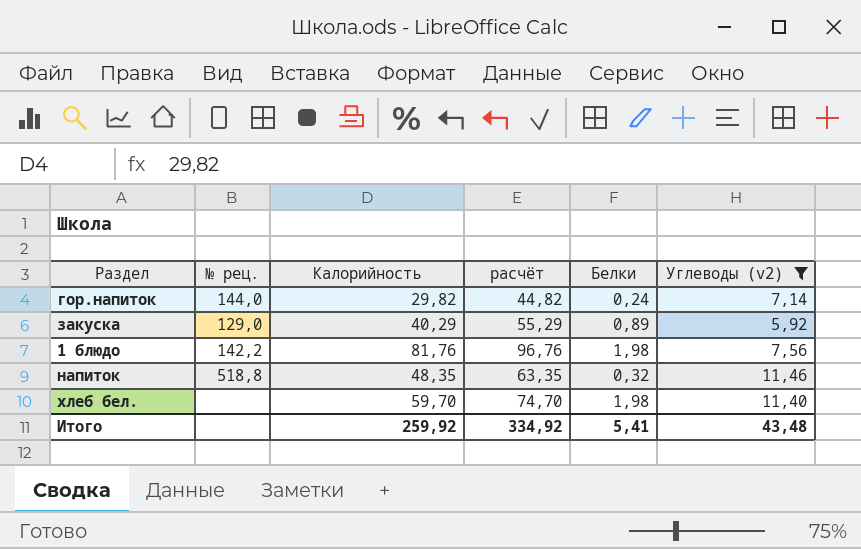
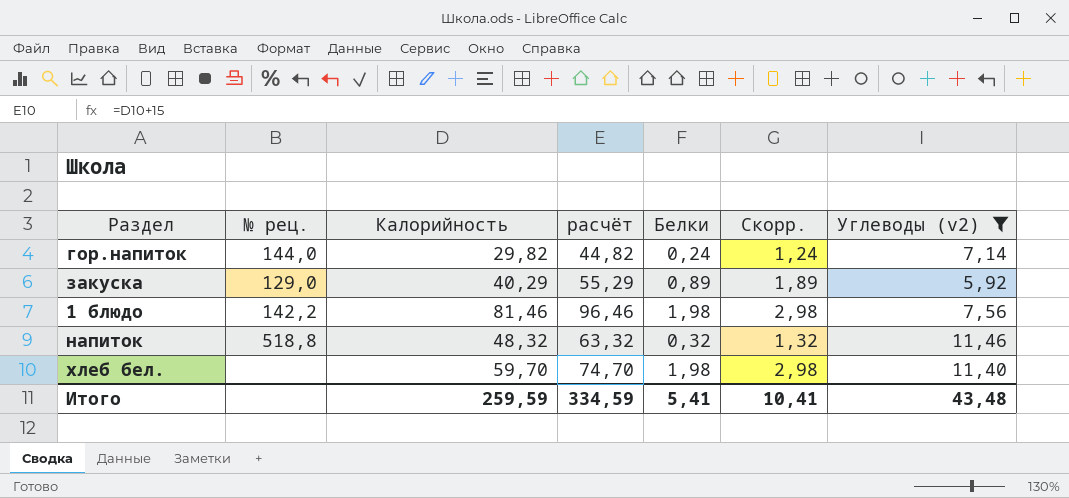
column Скорр. | formula: none -> [Белки] + 1
1 блюдо | Калорийность: 81,76 -> 81,46
1 блюдо | расчёт: 96,76 -> 96,46
напиток | Калорийность: 48,35 -> 48,32
напиток | расчёт: 63,35 -> 63,32
Итого | Калорийность: 259,92 -> 259,59
Итого | расчёт: 334,92 -> 334,59

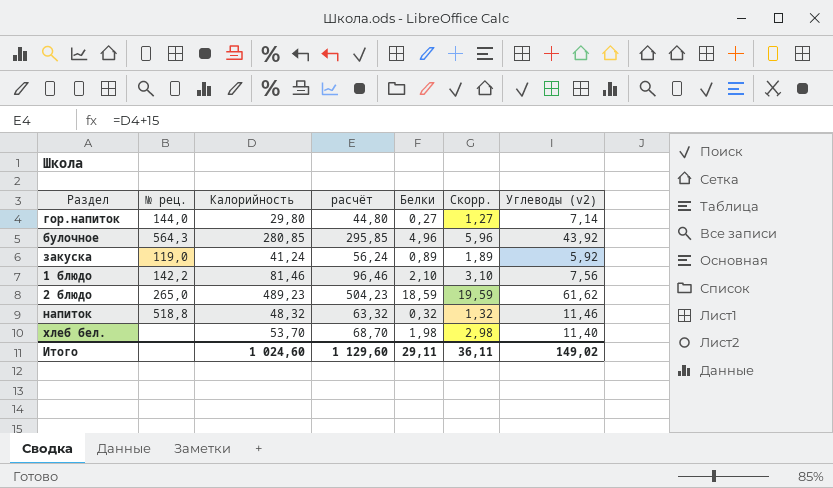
filter: Углеводы (v2) <= 11,46 -> none
гор.напиток | Калорийность: 29,82 -> 29,80
гор.напиток | расчёт: 44,82 -> 44,80
гор.напиток | Белки: 0,24 -> 0,27
гор.напиток | Скорр.: 1,24 -> 1,27
закуска | № рец.: 129,0 -> 119,0
закуска | Калорийность: 40,29 -> 41,24
закуска | расчёт: 55,29 -> 56,24
1 блюдо | Белки: 1,98 -> 2,10
1 блюдо | Скорр.: 2,98 -> 3,10
хлеб бел. | Калорийность: 59,70 -> 53,70
хлеб бел. | расчёт: 74,70 -> 68,70
Итого | Калорийность: 259,59 -> 1 024,60
Итого | расчёт: 334,59 -> 1 129,60
Итого | Белки: 5,41 -> 29,11
Итого | Скорр.: 10,41 -> 36,11
Итого | Углеводы (v2): 43,48 -> 149,02

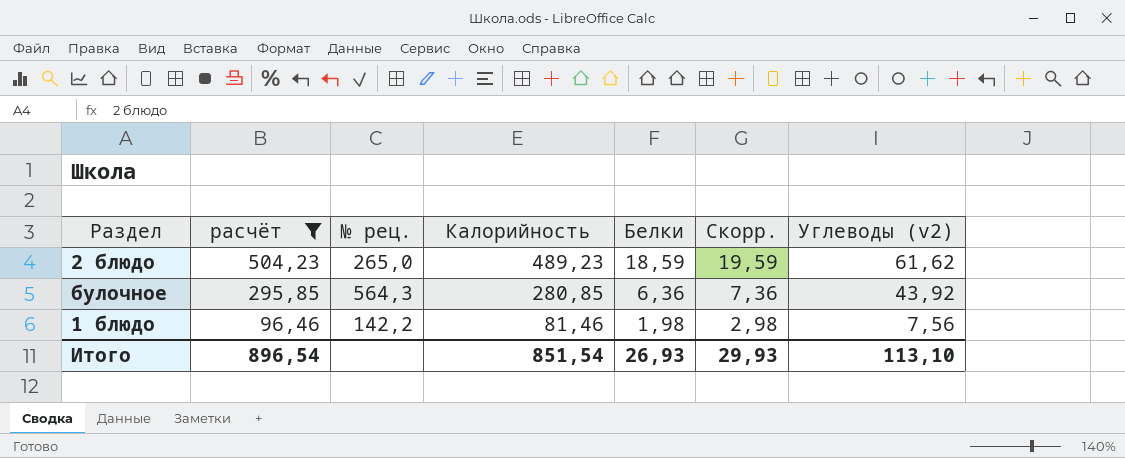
filter: none -> расчёт >= 96,46
row order: none -> расчёт descending
column расчёт | position: 4 -> 2
булочное | Белки: 4,96 -> 6,36
булочное | Скорр.: 5,96 -> 7,36
1 блюдо | Белки: 2,10 -> 1,98
1 блюдо | Скорр.: 3,10 -> 2,98
Итого | расчёт: 1 129,60 -> 896,54
Итого | Калорийность: 1 024,60 -> 851,54
Итого | Белки: 29,11 -> 26,93
Итого | Скорр.: 36,11 -> 29,93
Итого | Углеводы (v2): 149,02 -> 113,10

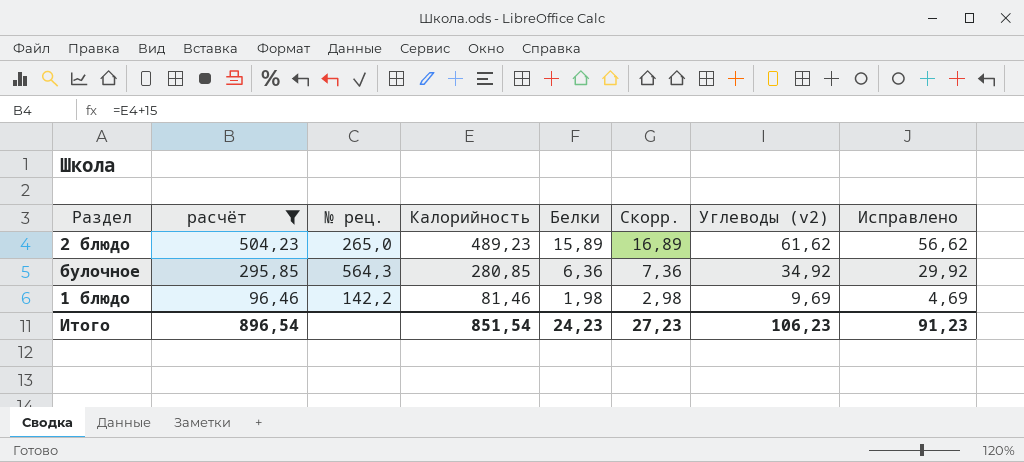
column Исправлено | formula: none -> [Углеводы (v2)] - 5
2 блюдо | Белки: 18,59 -> 15,89
2 блюдо | Скорр.: 19,59 -> 16,89
булочное | Углеводы (v2): 43,92 -> 34,92
1 блюдо | Углеводы (v2): 7,56 -> 9,69
Итого | Белки: 26,93 -> 24,23
Итого | Скорр.: 29,93 -> 27,23
Итого | Углеводы (v2): 113,10 -> 106,23

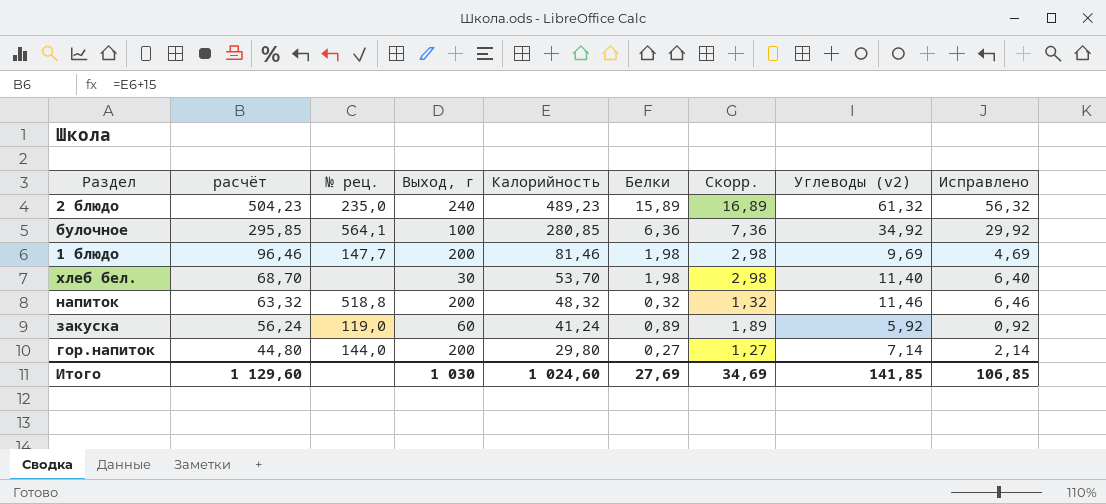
filter: расчёт >= 96,46 -> none
column Выход, г | position: none -> 4
2 блюдо | № рец.: 265,0 -> 235,0
2 блюдо | Углеводы (v2): 61,62 -> 61,32
2 блюдо | Исправлено: 56,62 -> 56,32
булочное | № рец.: 564,3 -> 564,1
1 блюдо | № рец.: 142,2 -> 147,7
Итого | расчёт: 896,54 -> 1 129,60
Итого | Калорийность: 851,54 -> 1 024,60
Итого | Белки: 24,23 -> 27,69
Итого | Скорр.: 27,23 -> 34,69
Итого | Углеводы (v2): 106,23 -> 141,85
Итого | Исправлено: 91,23 -> 106,85

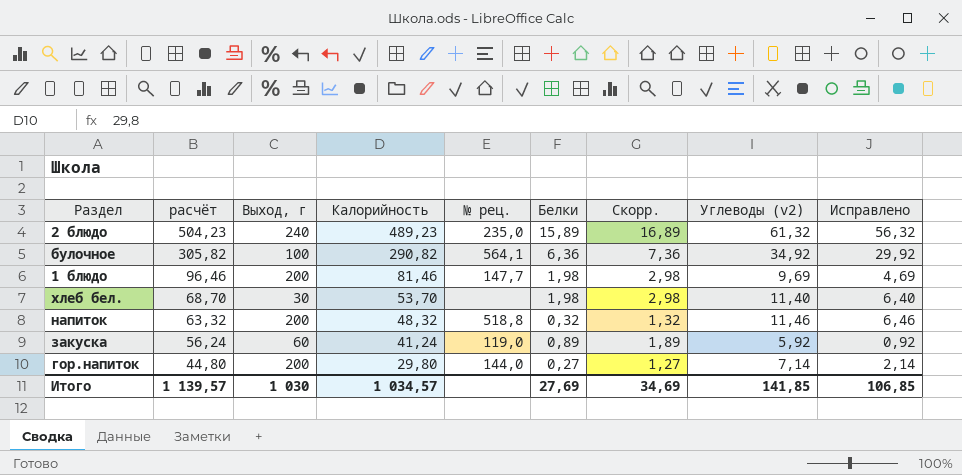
column № рец. | position: 3 -> 5
булочное | расчёт: 295,85 -> 305,82
булочное | Калорийность: 280,85 -> 290,82
Итого | расчёт: 1 129,60 -> 1 139,57
Итого | Калорийность: 1 024,60 -> 1 034,57

